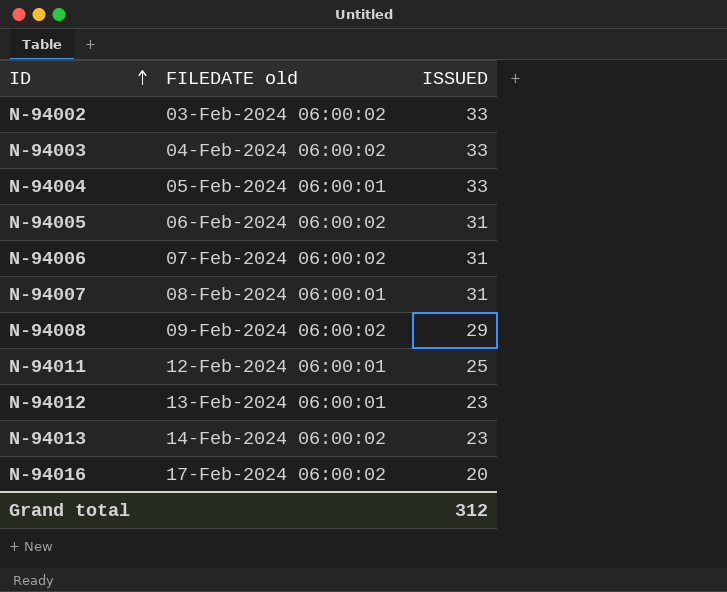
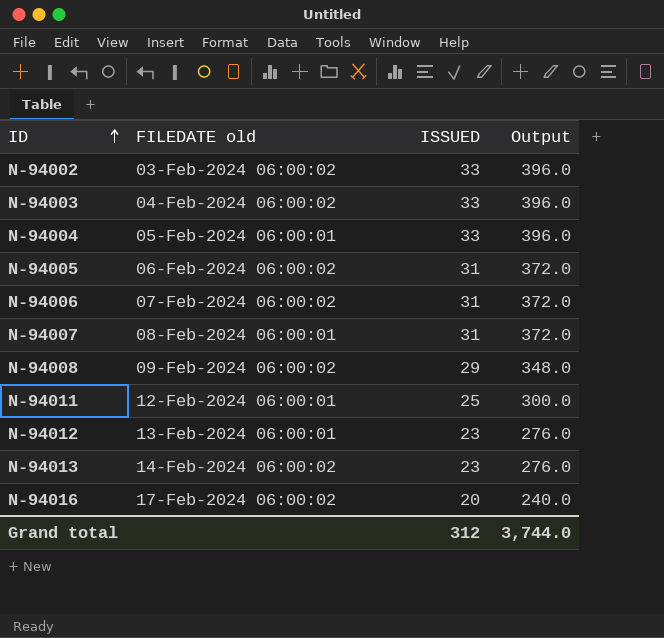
column Output | formula: none -> [ISSUED] * 12

